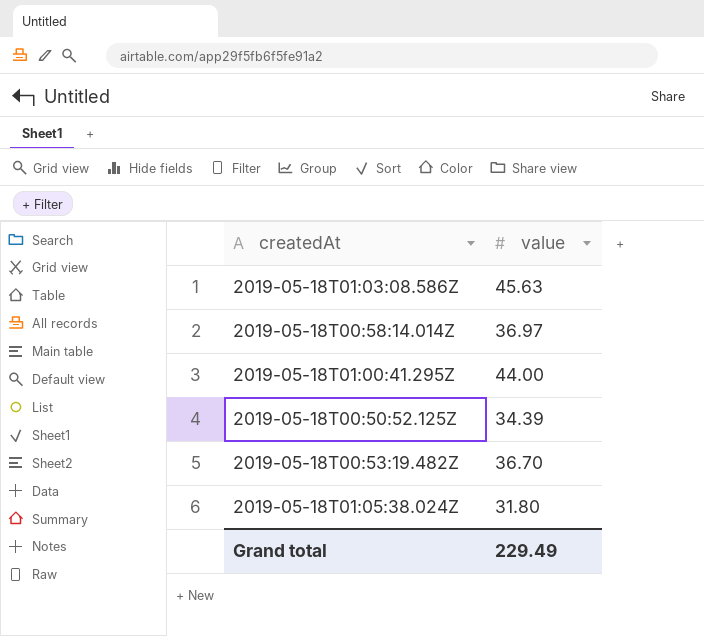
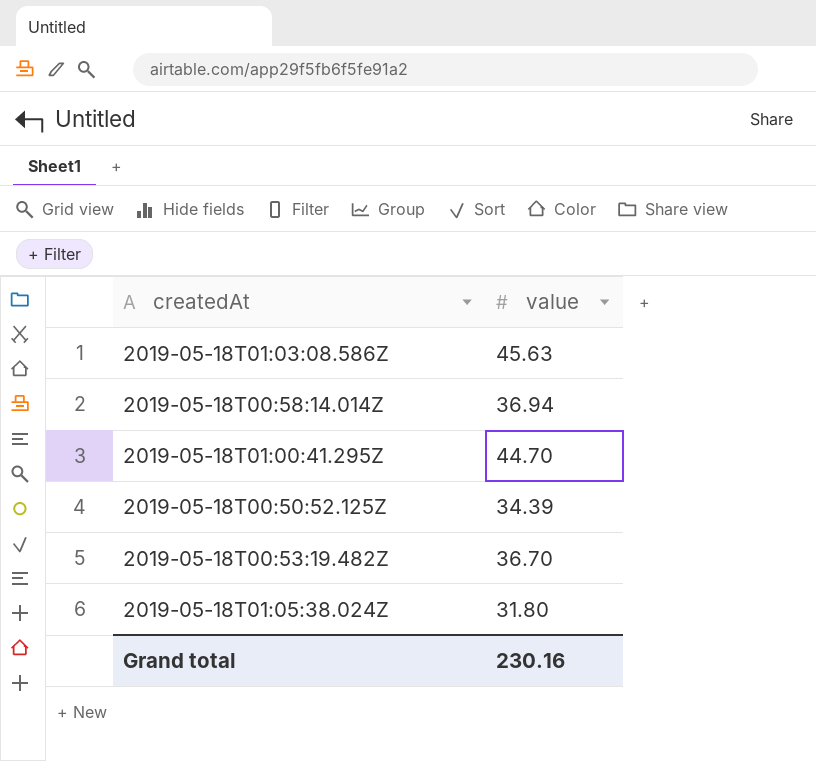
2019-05-18T00:58:14.014Z | value: 36.97 -> 36.94
2019-05-18T01:00:41.295Z | value: 44.00 -> 44.70
Grand total | value: 229.49 -> 230.16

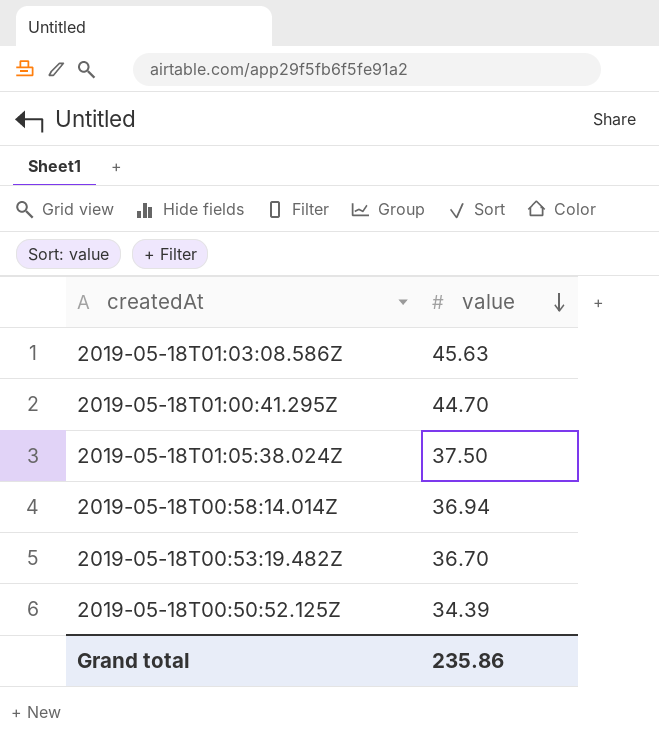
row order: none -> value descending
2019-05-18T01:05:38.024Z | value: 31.80 -> 37.50
Grand total | value: 230.16 -> 235.86

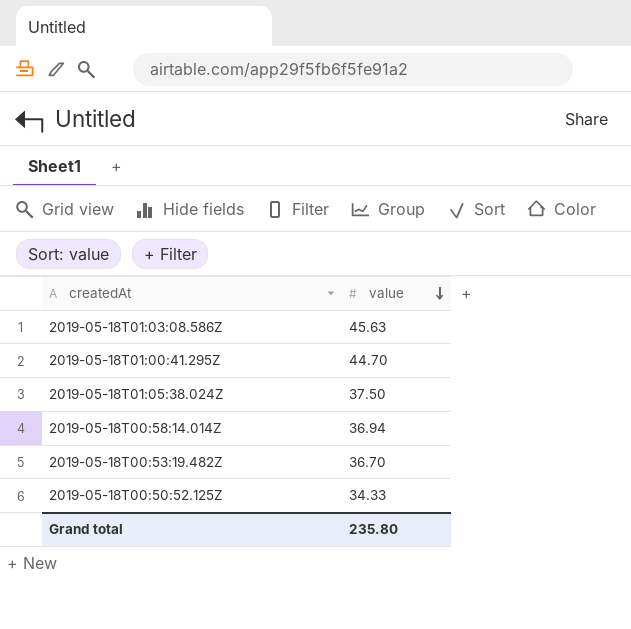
2019-05-18T00:50:52.125Z | value: 34.39 -> 34.33
Grand total | value: 235.86 -> 235.80

